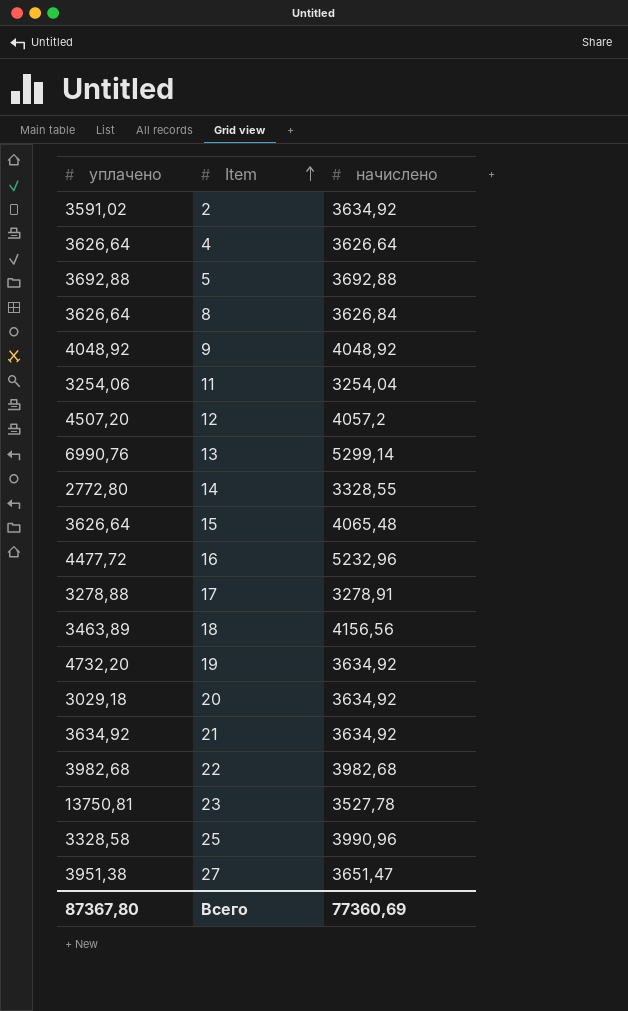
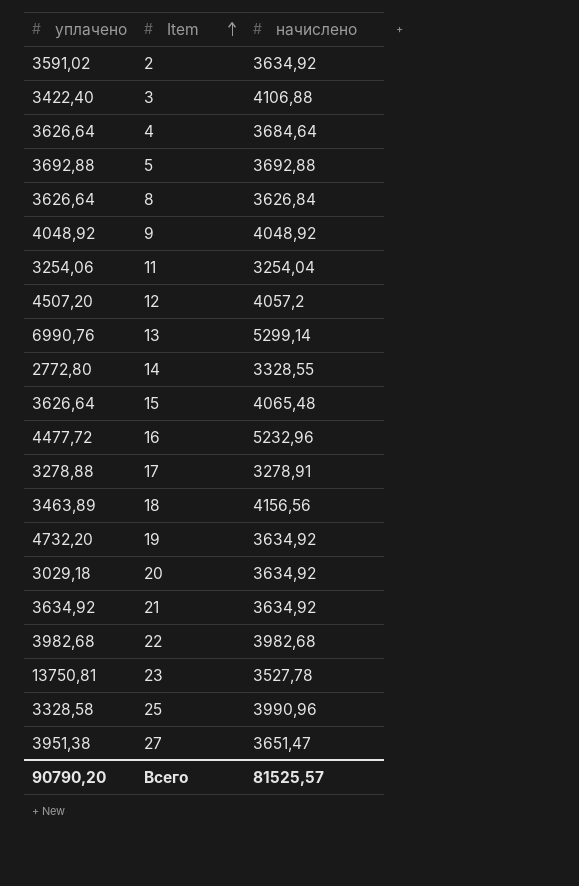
row 3: none -> 3422,40 | 4106,88
4 | начислено: 3626,64 -> 3684,64
Всего | уплачено: 87367,80 -> 90790,20
Всего | начислено: 77360,69 -> 81525,57

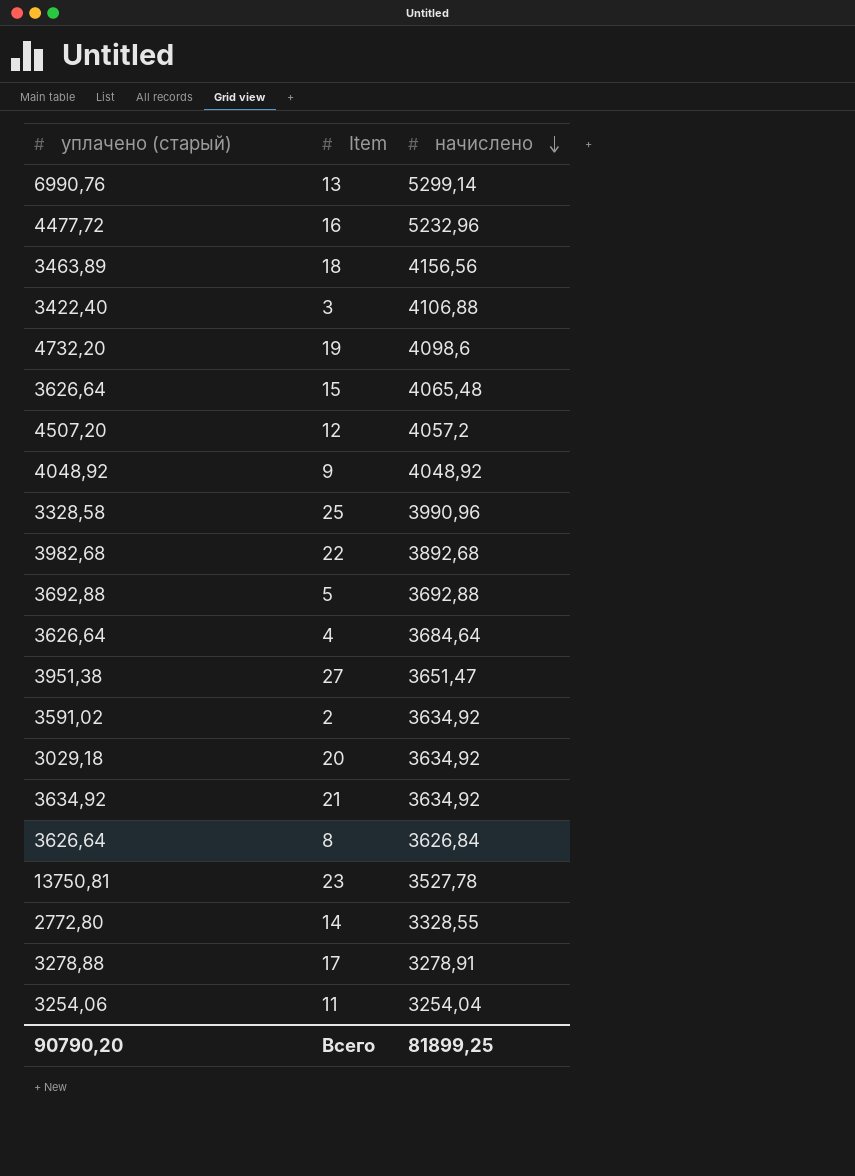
row order: Item ascending -> начислено descending
column name: уплачено -> уплачено (старый)
19 | начислено: 3634,92 -> 4098,6
22 | начислено: 3982,68 -> 3892,68
Всего | начислено: 81525,57 -> 81899,25

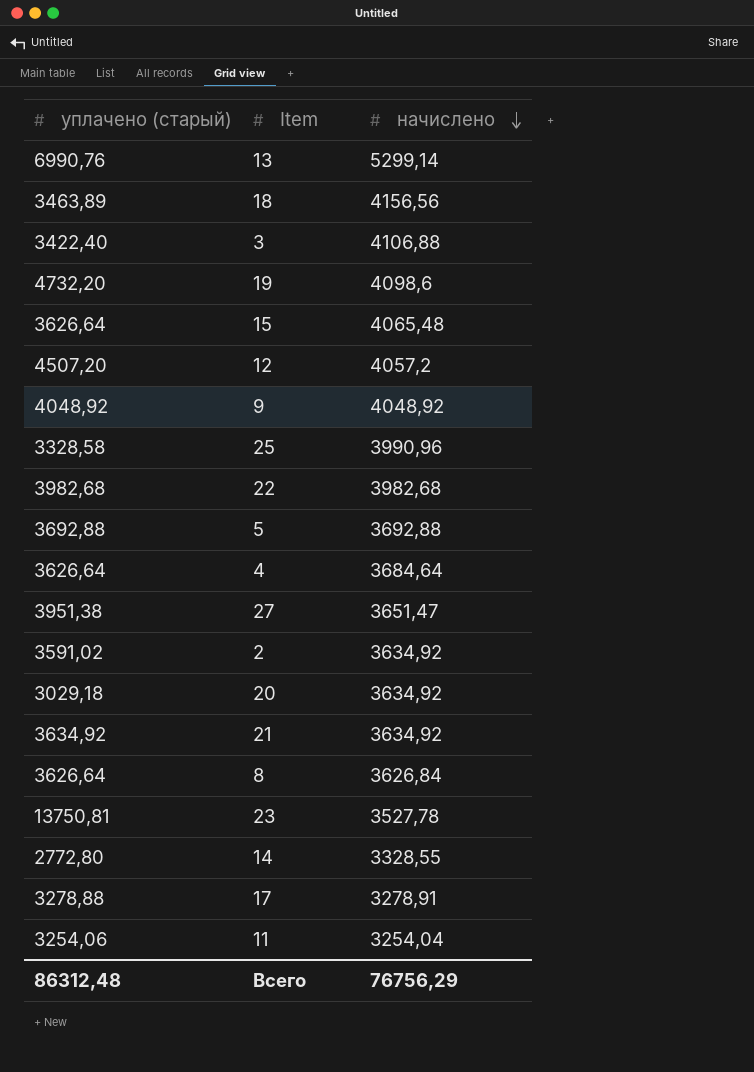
row 16: 4477,72 | 5232,96 -> none
22 | начислено: 3892,68 -> 3982,68
Всего | уплачено (старый): 90790,20 -> 86312,48
Всего | начислено: 81899,25 -> 76756,29

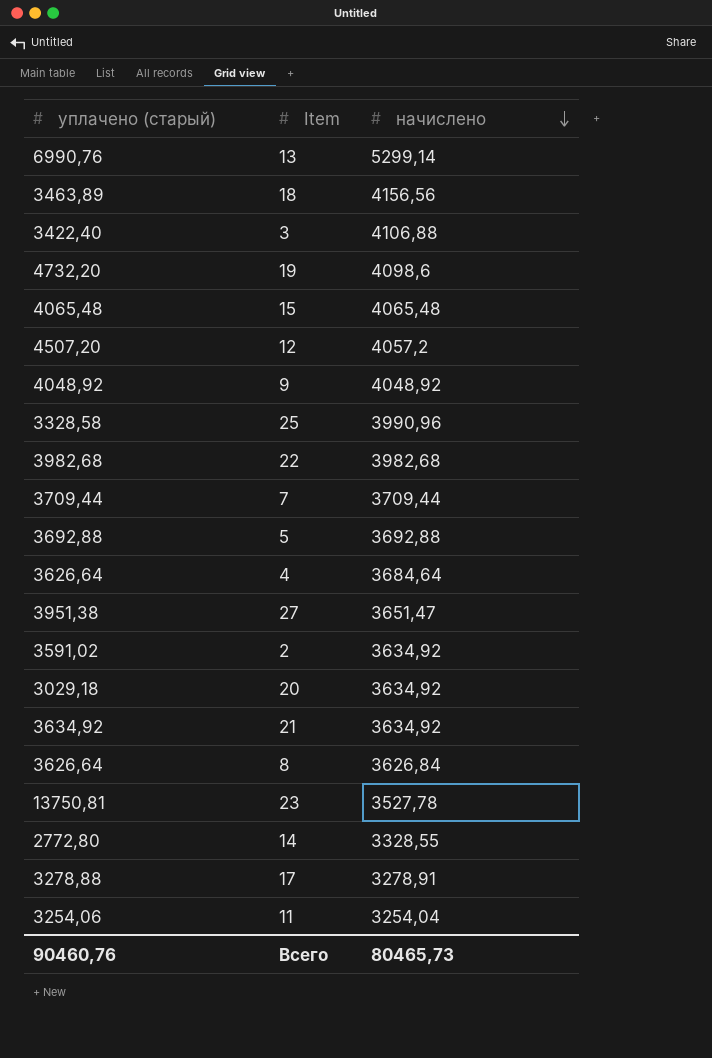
15 | уплачено (старый): 3626,64 -> 4065,48
row 7: none -> 3709,44 | 3709,44
Всего | уплачено (старый): 86312,48 -> 90460,76
Всего | начислено: 76756,29 -> 80465,73

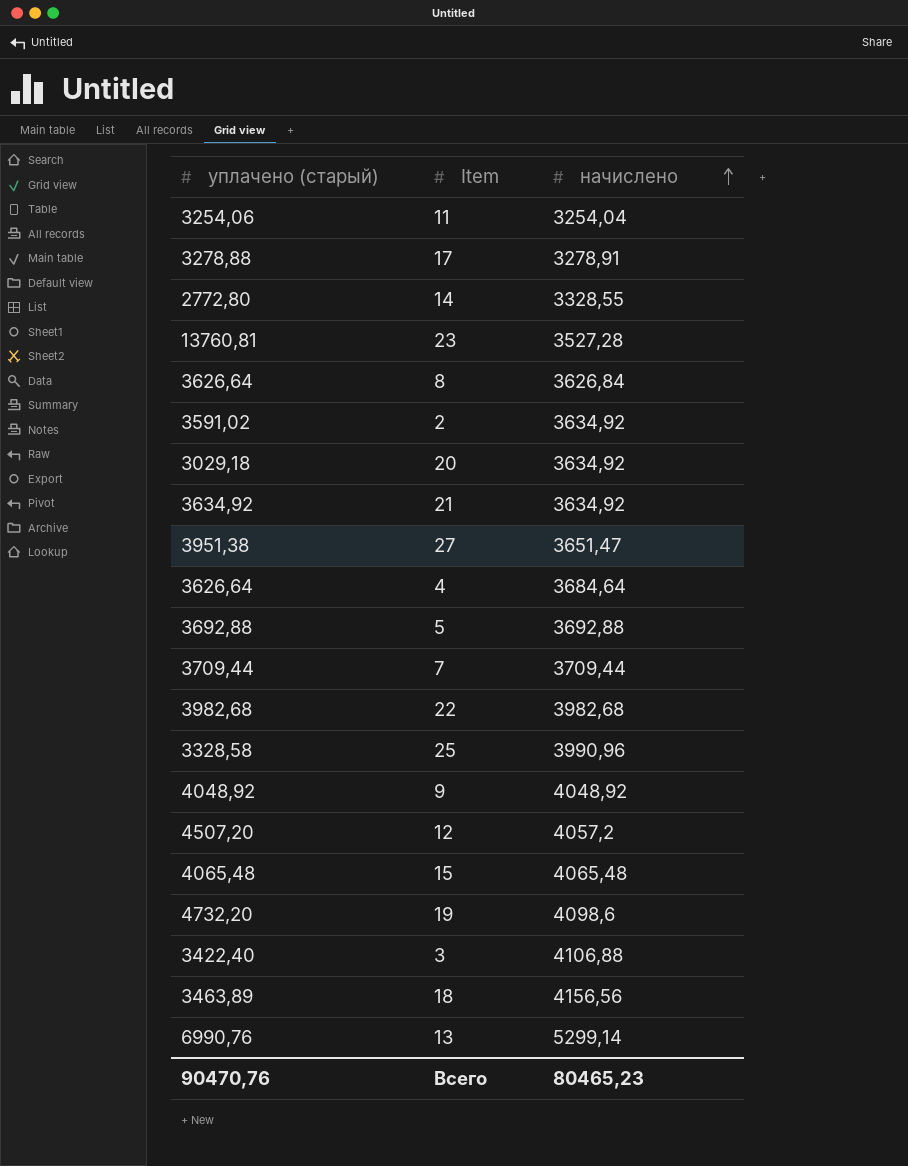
row order: начислено descending -> начислено ascending
23 | уплачено (старый): 13750,81 -> 13760,81
23 | начислено: 3527,78 -> 3527,28
Всего | уплачено (старый): 90460,76 -> 90470,76
Всего | начислено: 80465,73 -> 80465,23

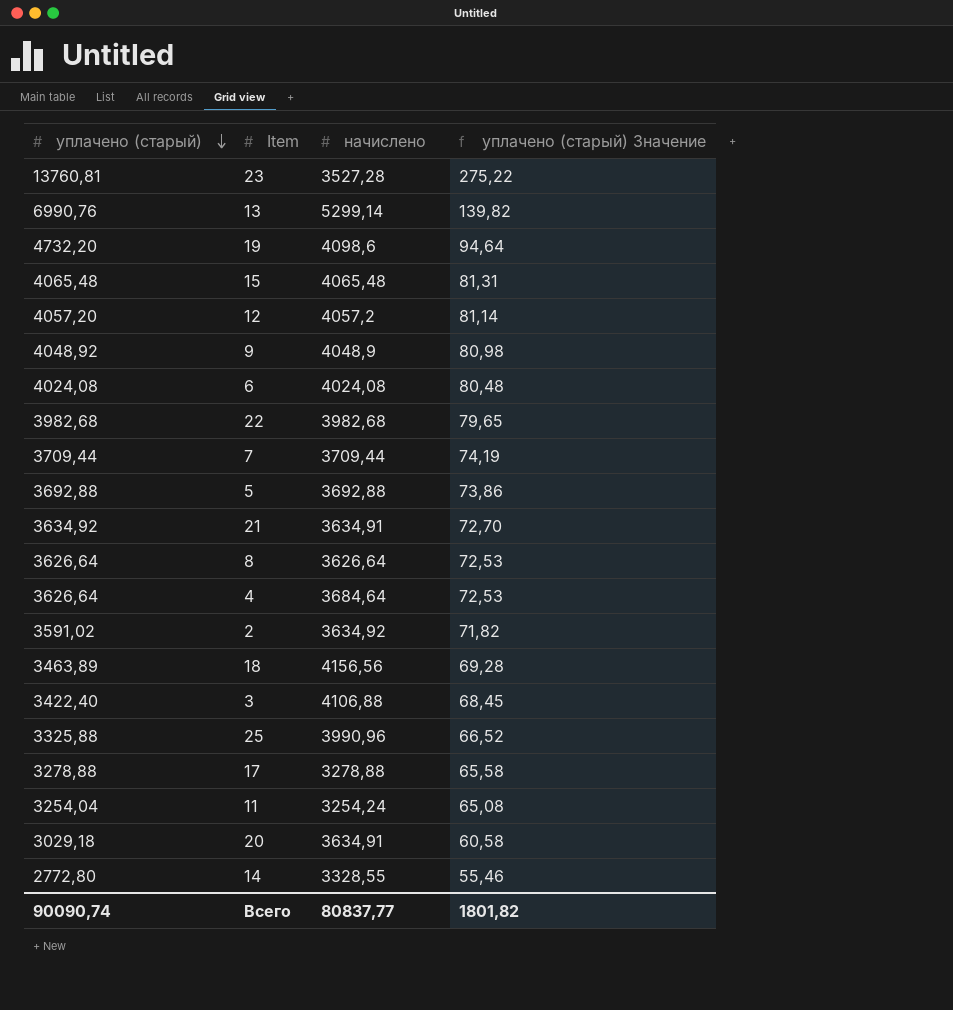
row order: начислено ascending -> уплачено (старый) descending
column уплачено (старый) Значение | formula: none -> [уплачено (старый)] * 0,02
row 27: 3951,38 | 3651,47 -> none
12 | уплачено (старый): 4507,20 -> 4057,20
9 | начислено: 4048,92 -> 4048,9
row 6: none -> 4024,08 | 4024,08 | 80,48
21 | начислено: 3634,92 -> 3634,91
8 | начислено: 3626,84 -> 3626,64
25 | уплачено (старый): 3328,58 -> 3325,88
17 | начислено: 3278,91 -> 3278,88
11 | уплачено (старый): 3254,06 -> 3254,04
11 | начислено: 3254,04 -> 3254,24
20 | начислено: 3634,92 -> 3634,91
Всего | уплачено (старый): 90470,76 -> 90090,74
Всего | начислено: 80465,23 -> 80837,77

